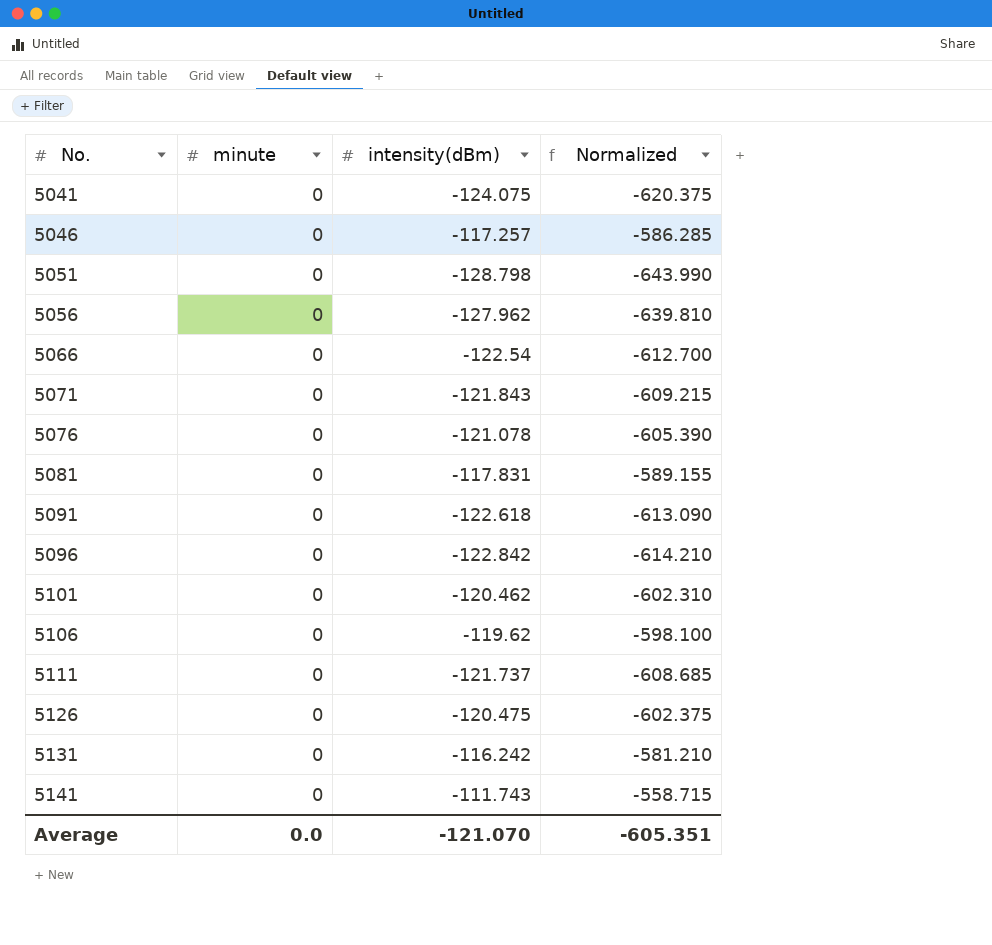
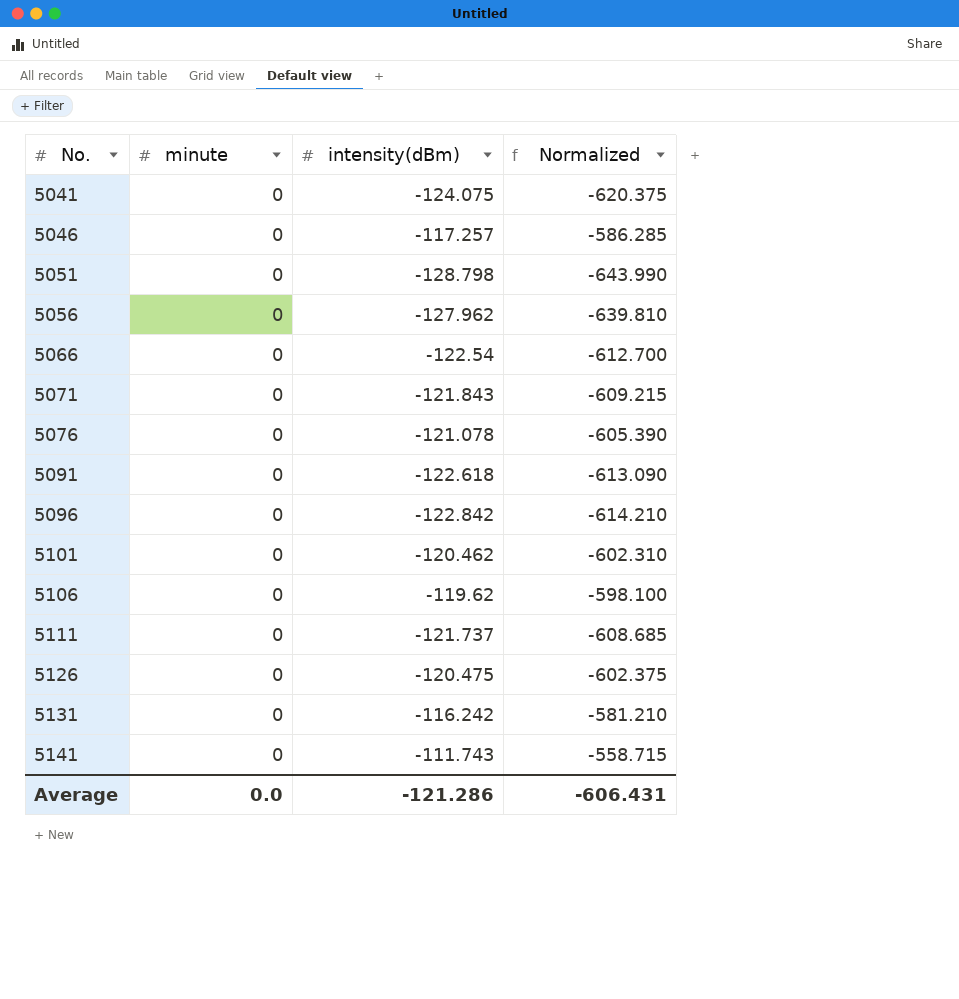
row 5081: 0 | -117.831 | -589.155 -> none
Average | intensity(dBm): -121.070 -> -121.286
Average | Normalized: -605.351 -> -606.431

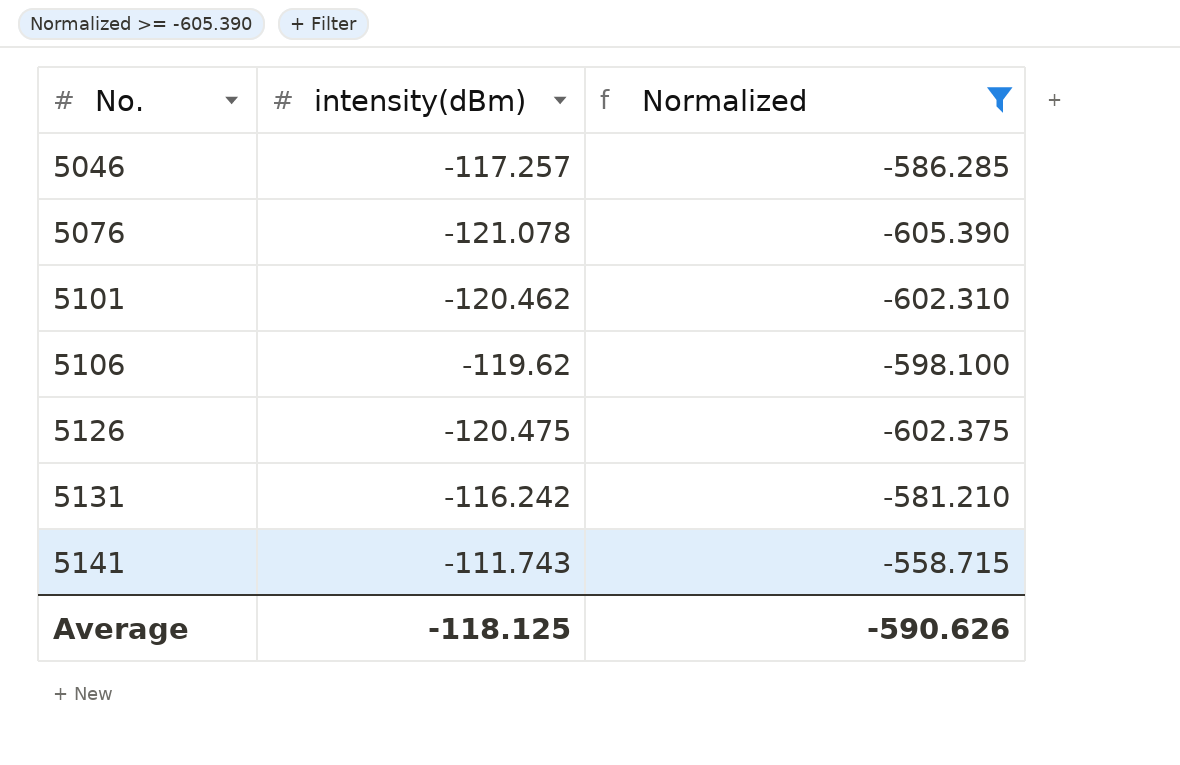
filter: none -> Normalized >= -605.390
column minute | position: 2 -> none
Average | intensity(dBm): -121.286 -> -118.125
Average | Normalized: -606.431 -> -590.626

